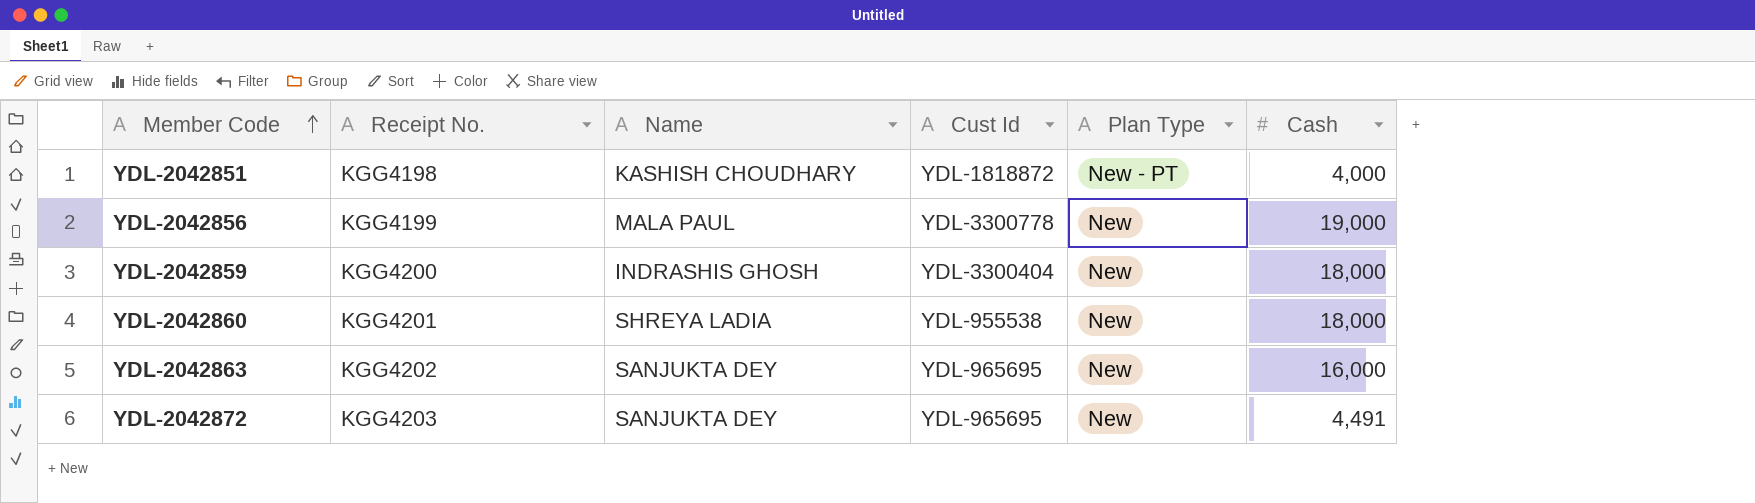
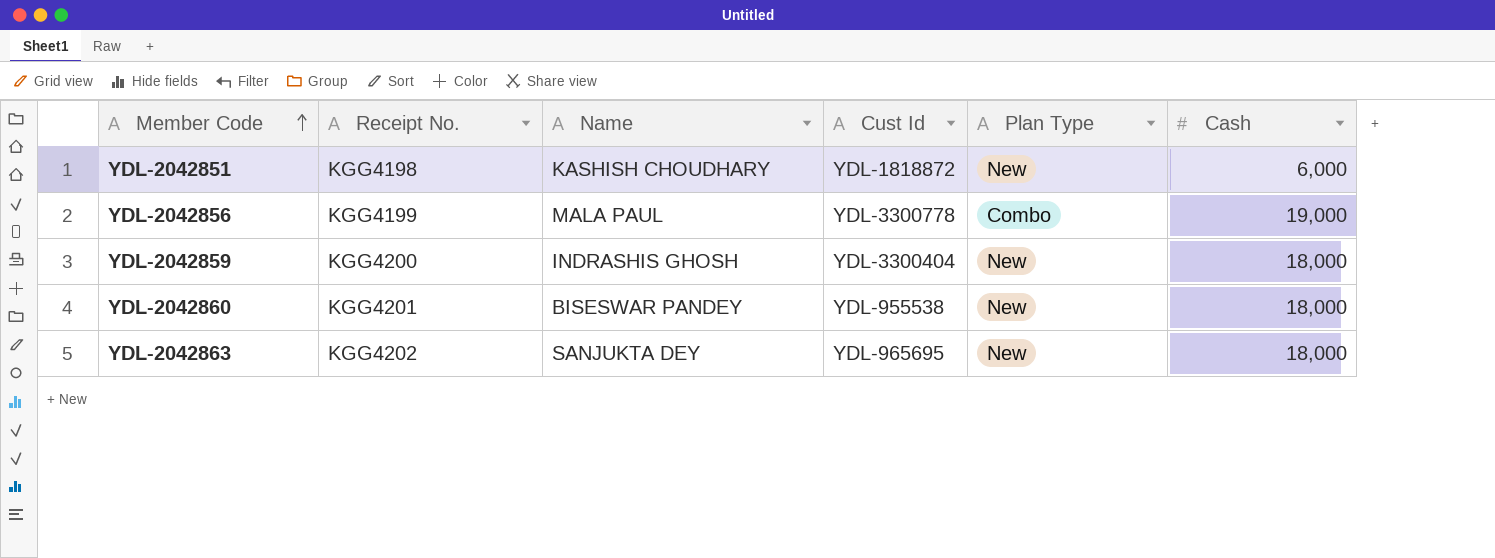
row YDL-2042872: KGG4203 | SANJUKTA DEY | YDL-965695 | New | 4,491 -> none
YDL-2042851 | Plan Type: New - PT -> New
YDL-2042851 | Cash: 4,000 -> 6,000
YDL-2042856 | Plan Type: New -> Combo
YDL-2042860 | Name: SHREYA LADIA -> BISESWAR PANDEY
YDL-2042863 | Cash: 16,000 -> 18,000

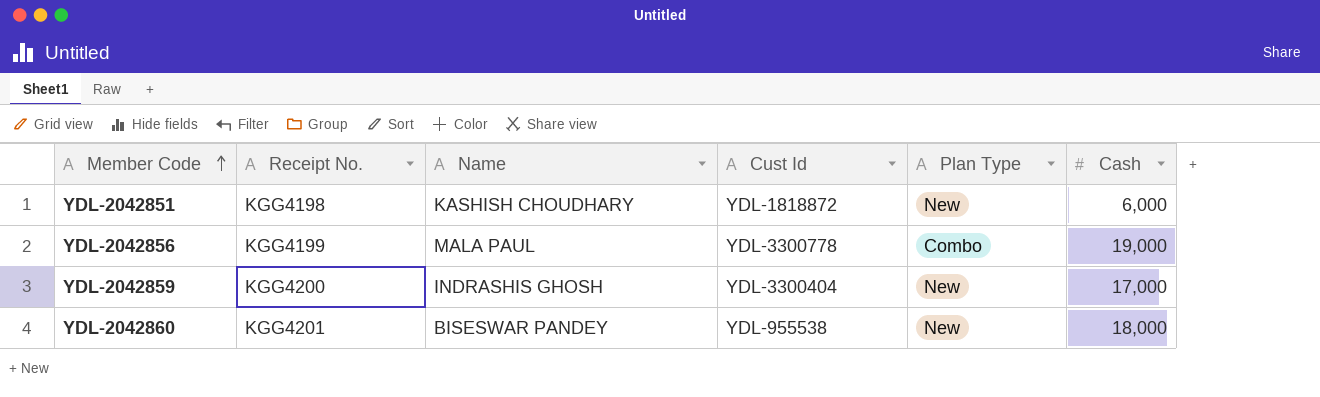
row YDL-2042863: KGG4202 | SANJUKTA DEY | YDL-965695 | New | 18,000 -> none
YDL-2042859 | Cash: 18,000 -> 17,000

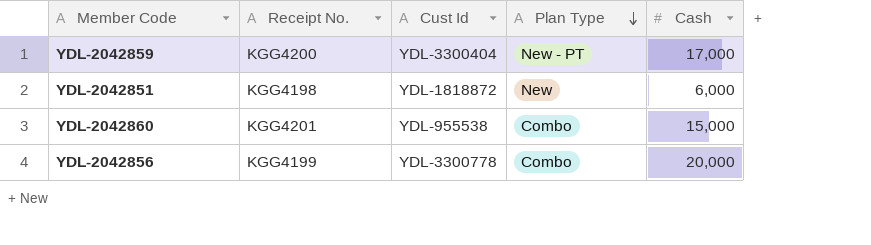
row order: Member Code ascending -> Plan Type descending
column Name | position: 3 -> none
YDL-2042859 | Plan Type: New -> New - PT
YDL-2042860 | Plan Type: New -> Combo
YDL-2042860 | Cash: 18,000 -> 15,000
YDL-2042856 | Cash: 19,000 -> 20,000

